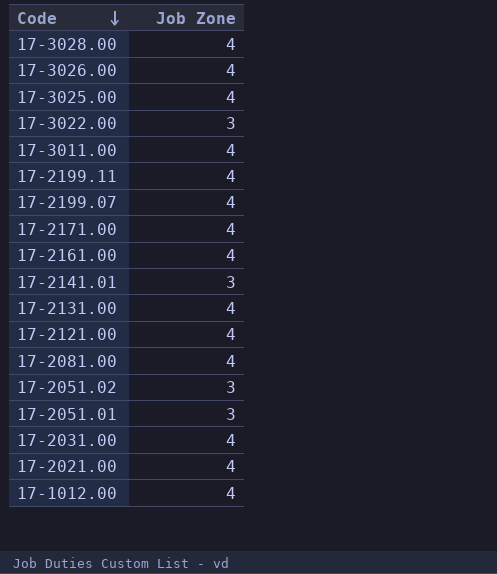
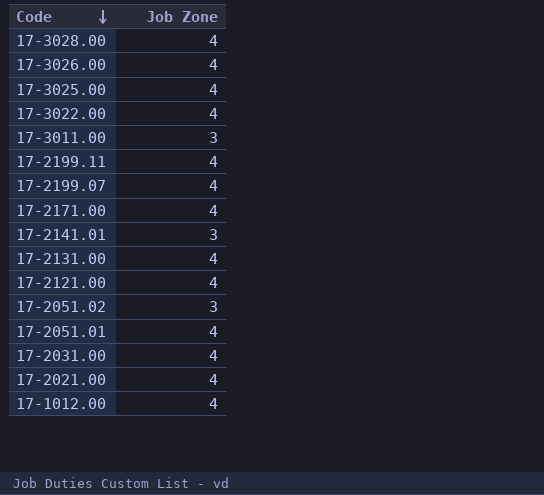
row 17-2161.00: 4 -> none
row 17-2081.00: 4 -> none
17-3022.00 | Job Zone: 3 -> 4
17-3011.00 | Job Zone: 4 -> 3
17-2051.01 | Job Zone: 3 -> 4

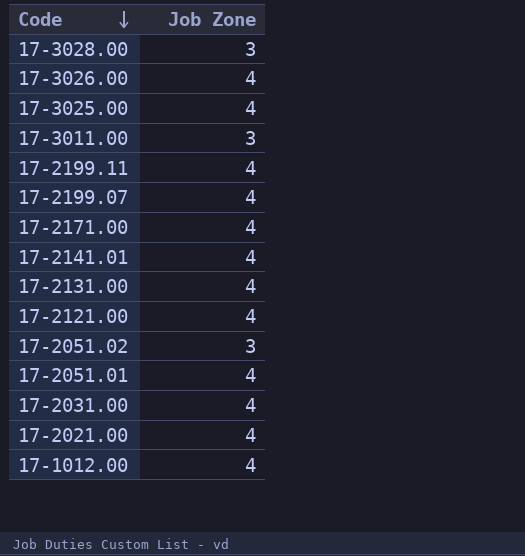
row 17-3022.00: 4 -> none
17-3028.00 | Job Zone: 4 -> 3
17-2141.01 | Job Zone: 3 -> 4

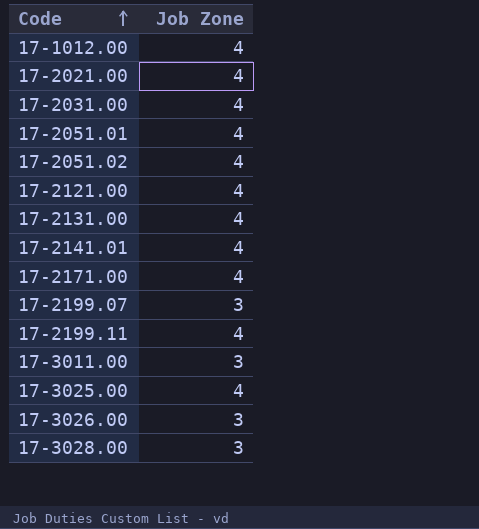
row order: Code descending -> Code ascending
17-2051.02 | Job Zone: 3 -> 4
17-2199.07 | Job Zone: 4 -> 3
17-3026.00 | Job Zone: 4 -> 3

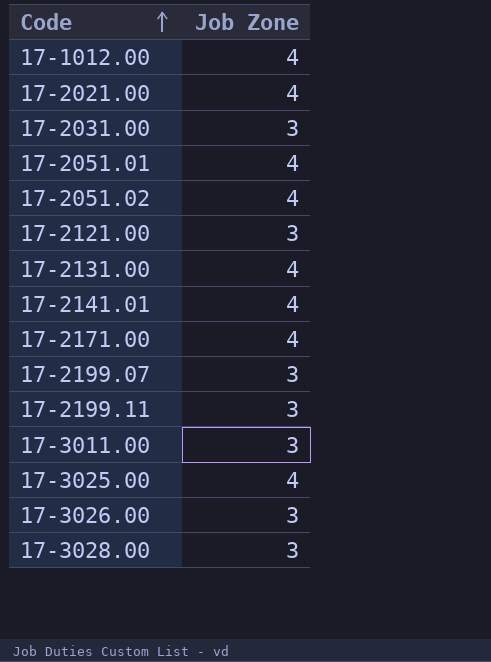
17-2031.00 | Job Zone: 4 -> 3
17-2121.00 | Job Zone: 4 -> 3
17-2199.11 | Job Zone: 4 -> 3

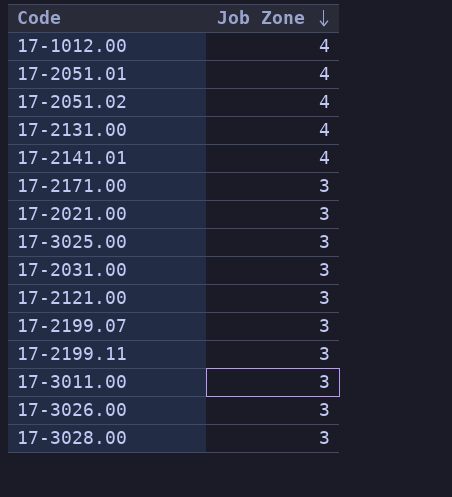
row order: Code ascending -> Job Zone descending
17-2171.00 | Job Zone: 4 -> 3
17-2021.00 | Job Zone: 4 -> 3
17-3025.00 | Job Zone: 4 -> 3

